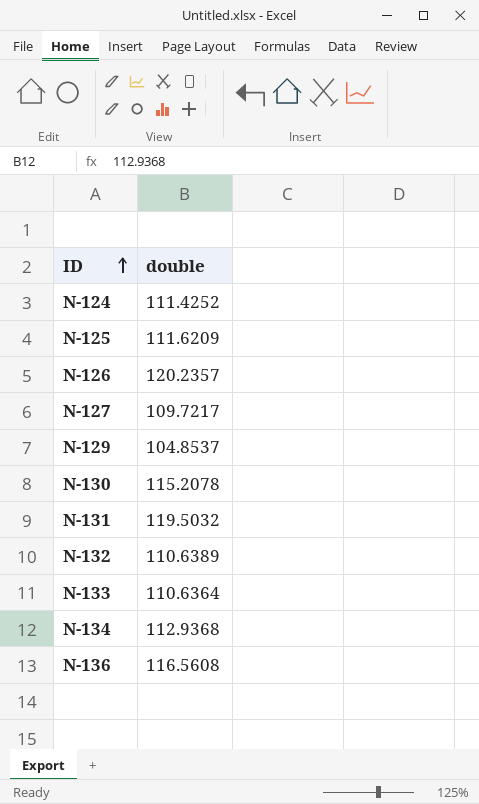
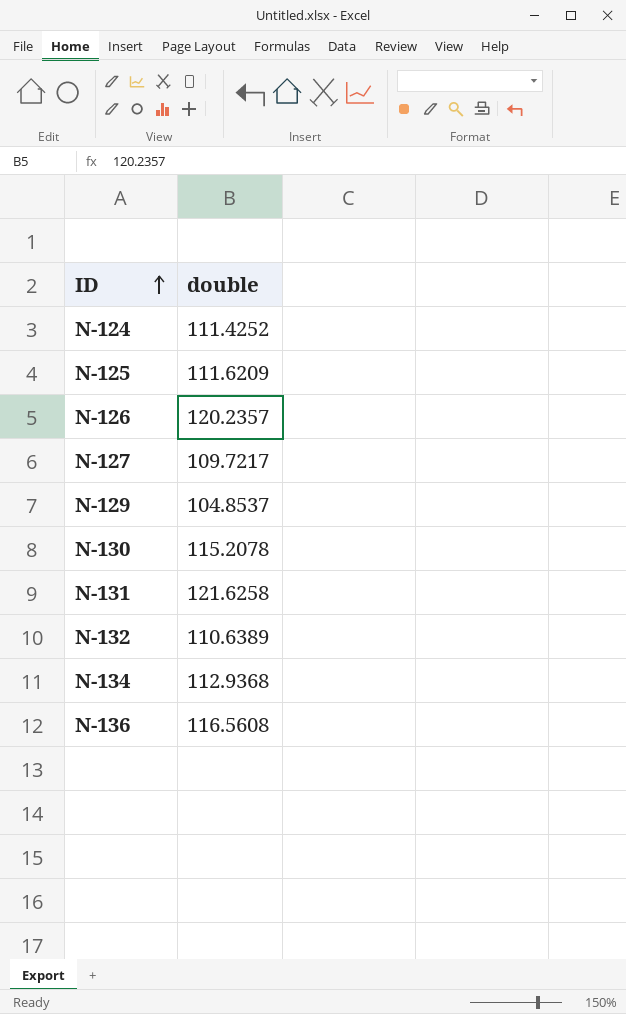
row N-133: 110.6364 -> none
N-131 | double: 119.5032 -> 121.6258

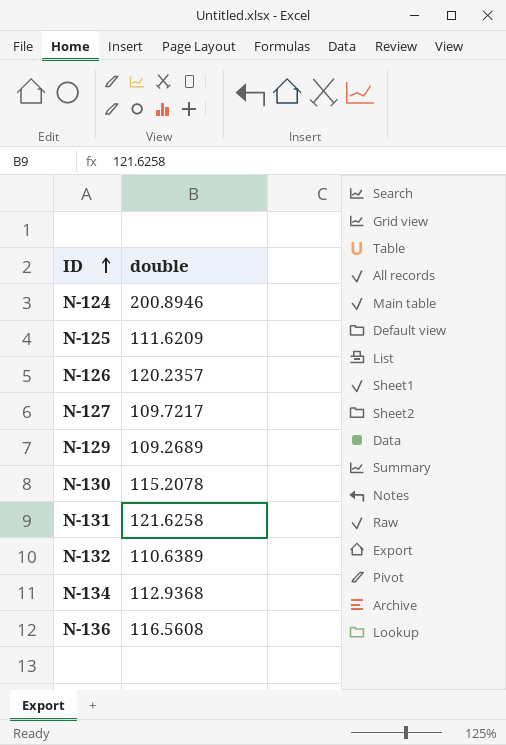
N-124 | double: 111.4252 -> 200.8946
N-129 | double: 104.8537 -> 109.2689

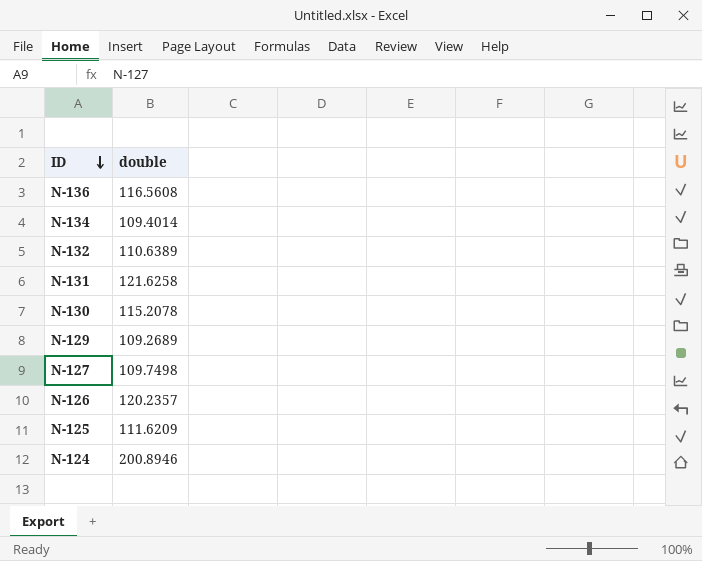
row order: ID ascending -> ID descending
N-134 | double: 112.9368 -> 109.4014
N-127 | double: 109.7217 -> 109.7498

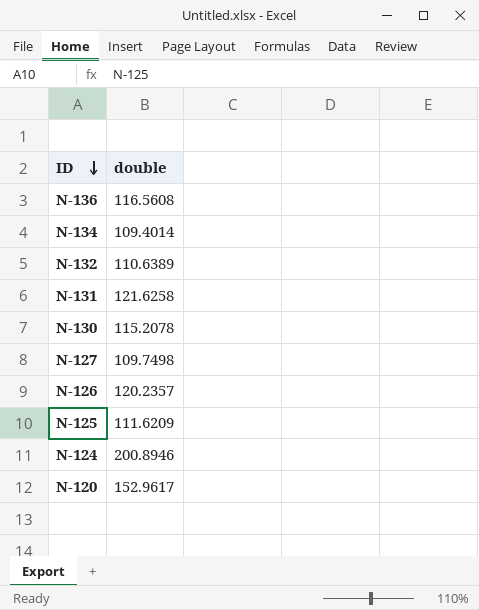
row N-129: 109.2689 -> none
row N-120: none -> 152.9617

